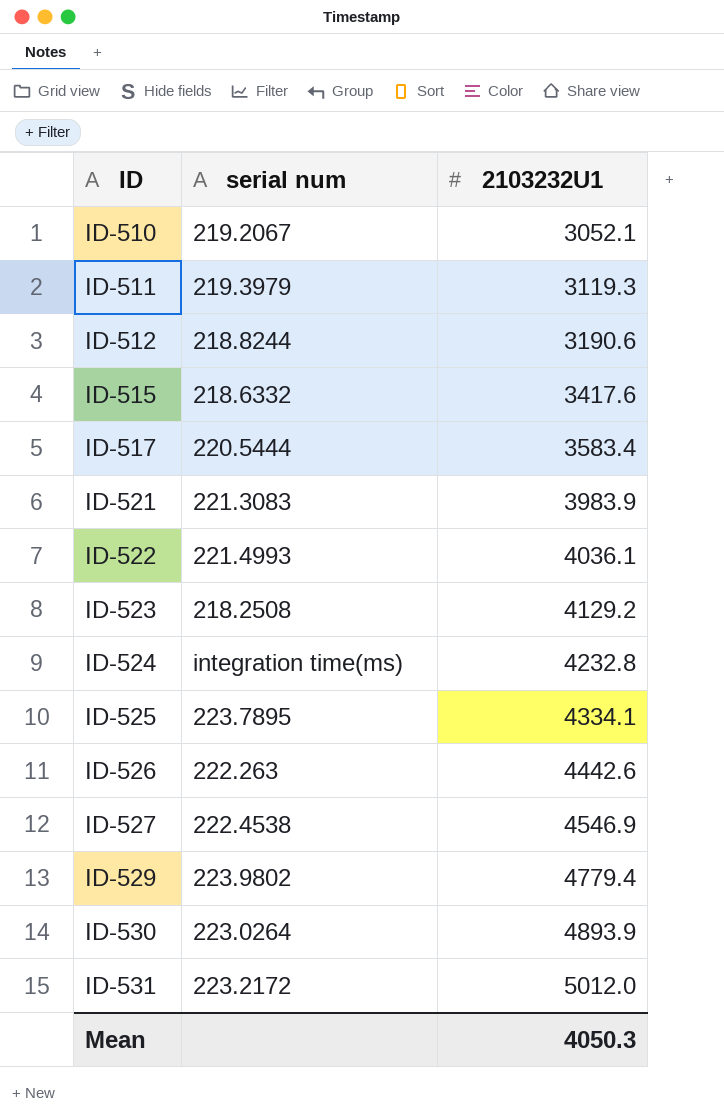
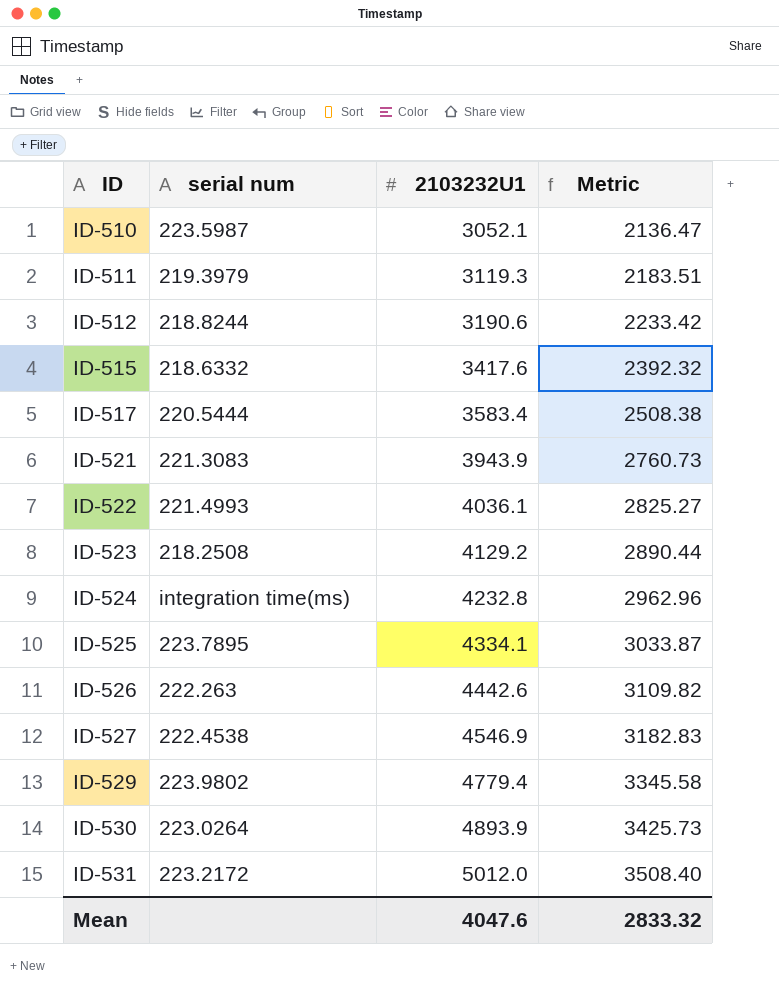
column Metric | formula: none -> [2103232U1] * 0.7
ID-510 | serial num: 219.2067 -> 223.5987
ID-521 | 2103232U1: 3983.9 -> 3943.9
Mean | 2103232U1: 4050.3 -> 4047.6

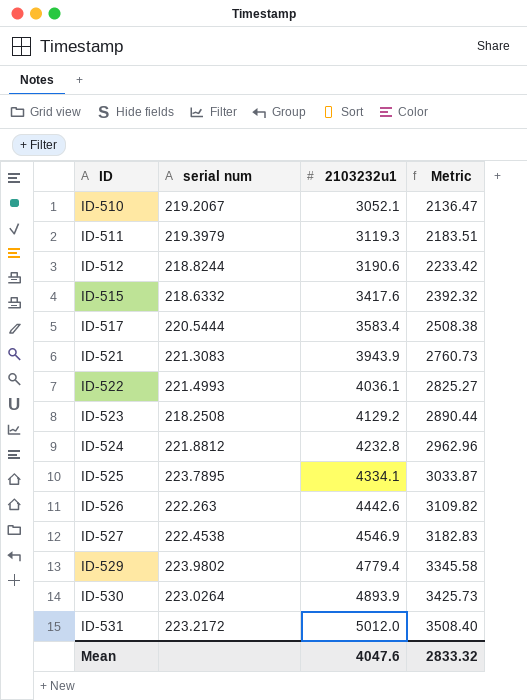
column name: 2103232U1 -> 2103232u1
ID-510 | serial num: 223.5987 -> 219.2067
ID-524 | serial num: integration time(ms) -> 221.8812

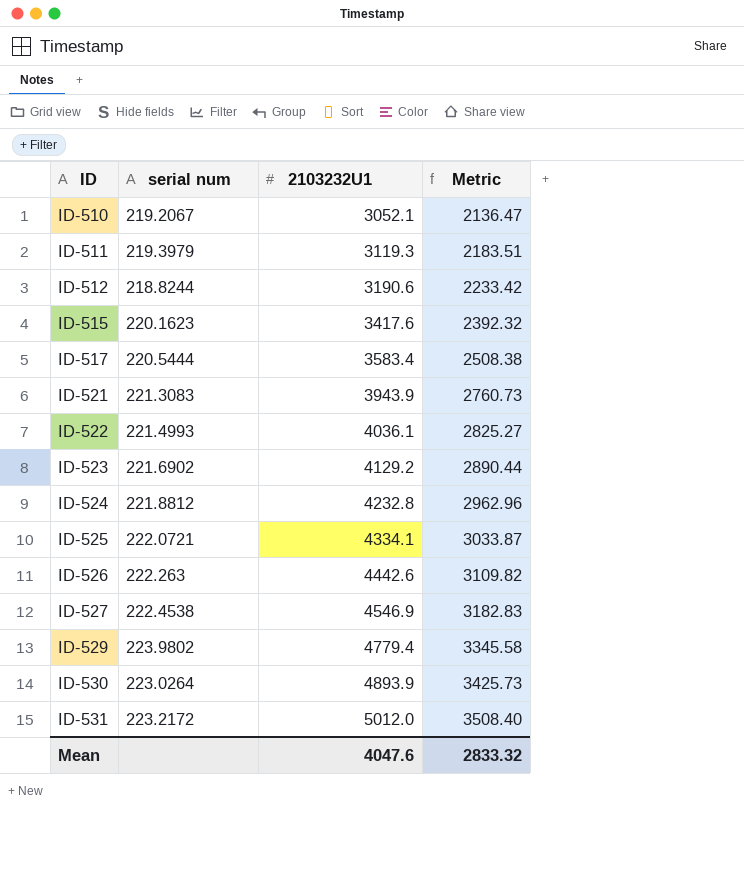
column name: 2103232u1 -> 2103232U1
ID-515 | serial num: 218.6332 -> 220.1623
ID-523 | serial num: 218.2508 -> 221.6902
ID-525 | serial num: 223.7895 -> 222.0721

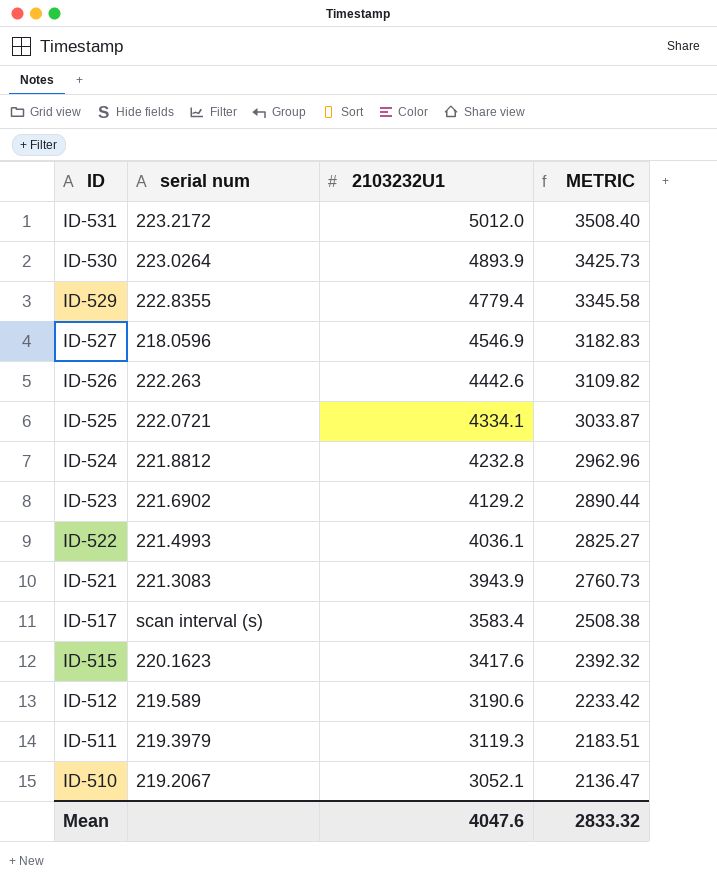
row order: ID ascending -> ID descending
column name: Metric -> METRIC
ID-529 | serial num: 223.9802 -> 222.8355
ID-527 | serial num: 222.4538 -> 218.0596
ID-517 | serial num: 220.5444 -> scan interval (s)
ID-512 | serial num: 218.8244 -> 219.589

